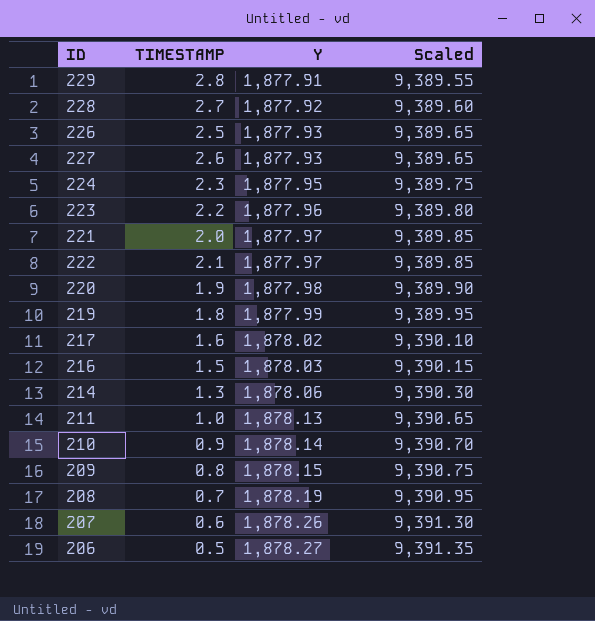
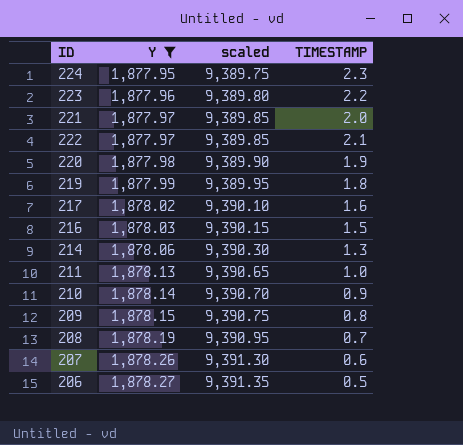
filter: none -> Y >= 1,877.95
column name: Scaled -> scaled
column TIMESTAMP | position: 2 -> 4

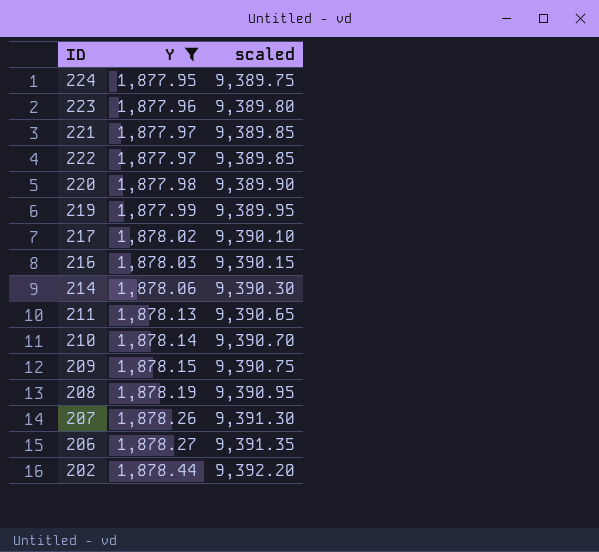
column TIMESTAMP | position: 4 -> none
row 202: none -> 1,878.44 | 9,392.20

